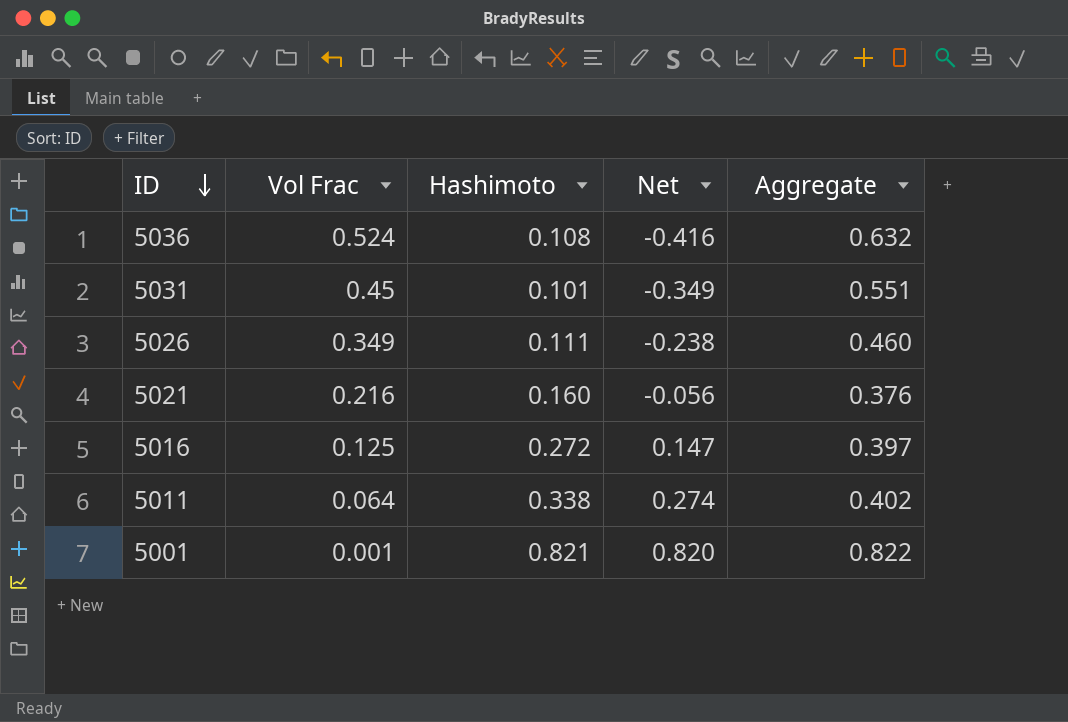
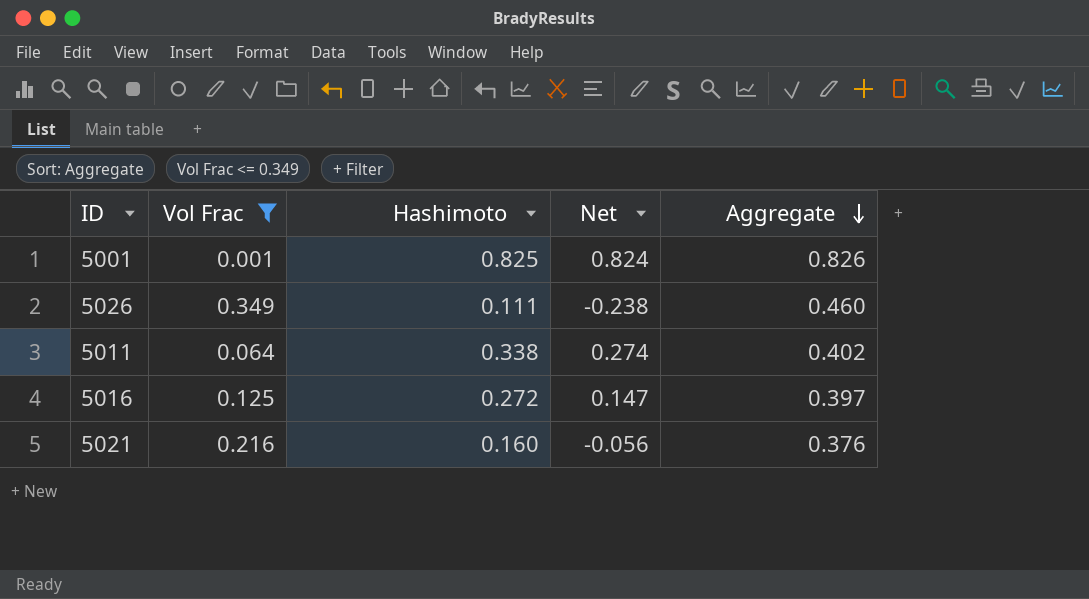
filter: none -> Vol Frac <= 0.349
row order: ID descending -> Aggregate descending
5001 | Hashimoto: 0.821 -> 0.825
5001 | Net: 0.820 -> 0.824
5001 | Aggregate: 0.822 -> 0.826

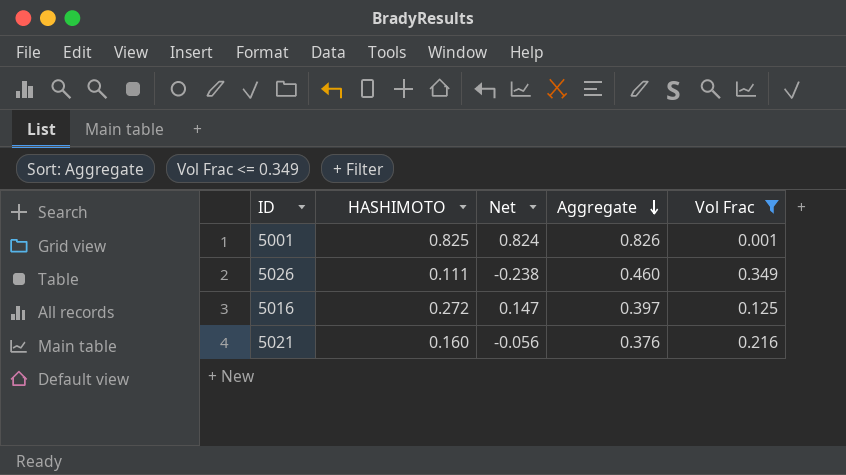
column name: Hashimoto -> HASHIMOTO
column Vol Frac | position: 2 -> 5
row 5011: 0.064 | 0.338 | 0.274 | 0.402 -> none

